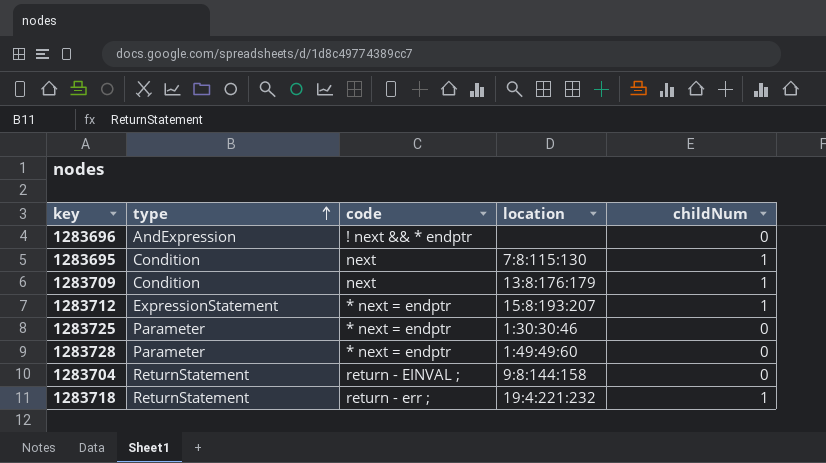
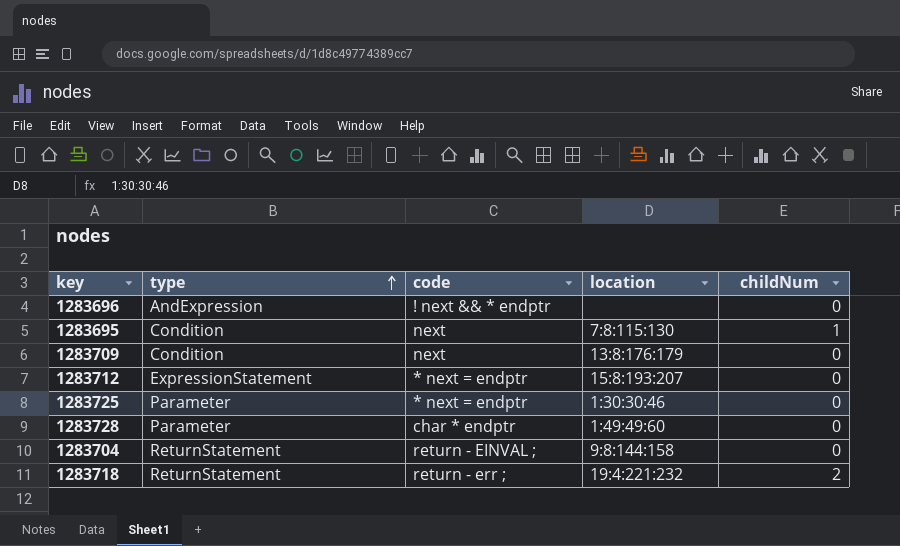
1283709 | childNum: 1 -> 0
1283712 | childNum: 1 -> 0
1283728 | code: * next = endptr -> char * endptr
1283718 | childNum: 1 -> 2

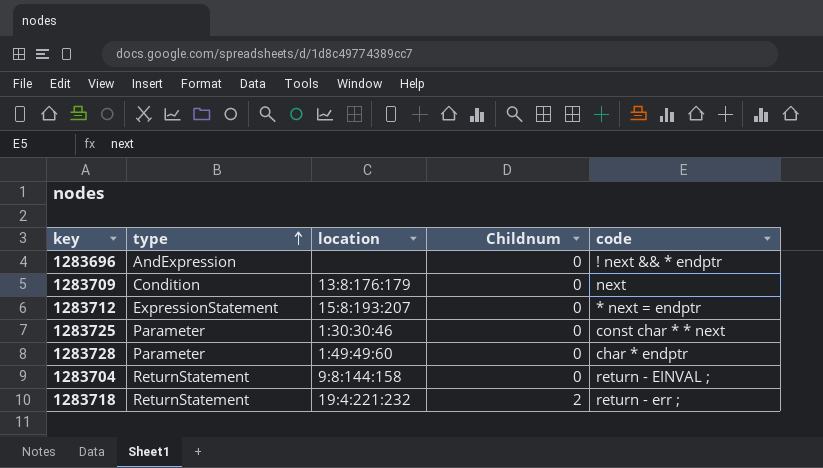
column name: childNum -> Childnum
column code | position: 3 -> 5
row 1283695: Condition | next | 7:8:115:130 | 1 -> none
1283725 | code: * next = endptr -> const char * * next

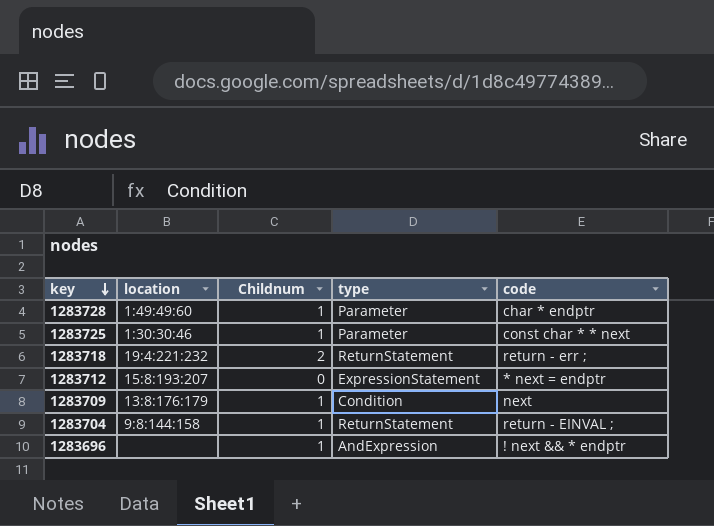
row order: type ascending -> key descending
column type | position: 2 -> 4
1283728 | Childnum: 0 -> 1
1283725 | Childnum: 0 -> 1
1283709 | Childnum: 0 -> 1
1283704 | Childnum: 0 -> 1
1283696 | Childnum: 0 -> 1

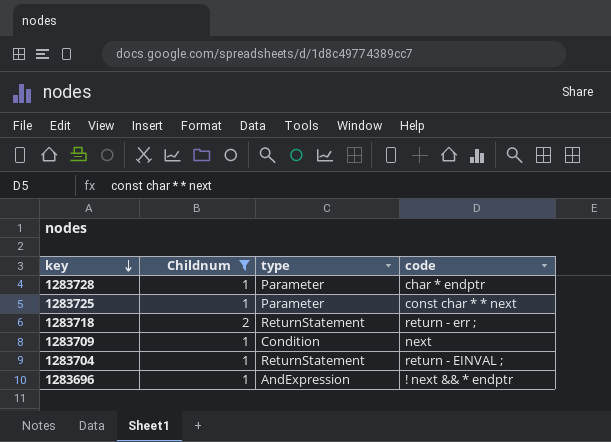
filter: none -> Childnum != 0
column location | position: 2 -> none

